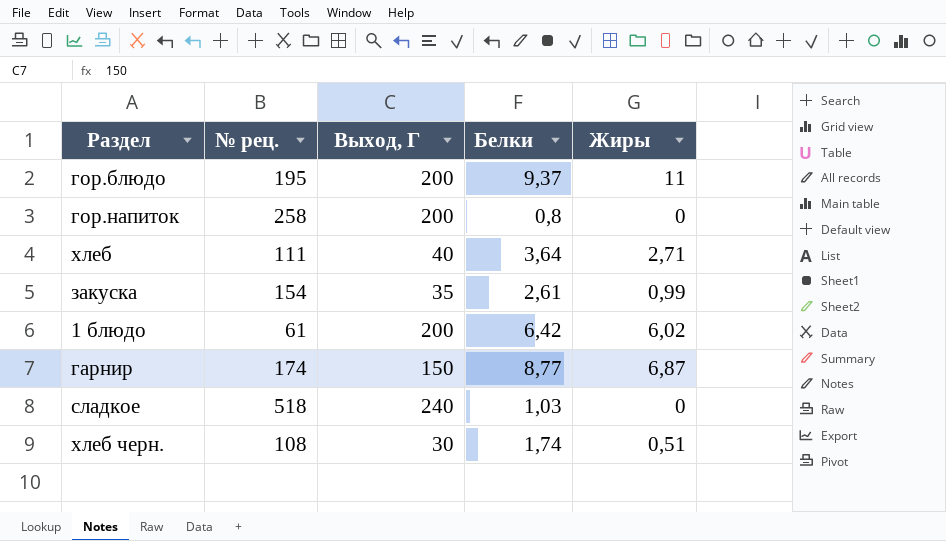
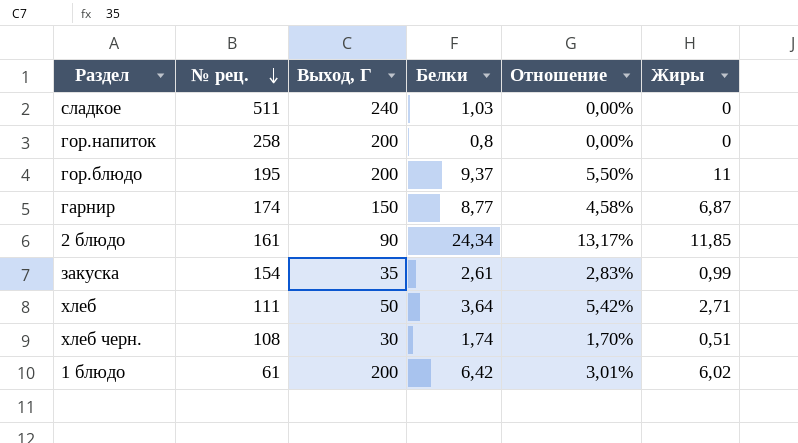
row order: none -> № рец. descending
column Отношение | formula: none -> [Жиры] / [Выход, Г]
сладкое | № рец.: 518 -> 511
row 2 блюдо: none -> 161 | 90 | 24,34 | 13,17% | 11,85
хлеб | Выход, Г: 40 -> 50

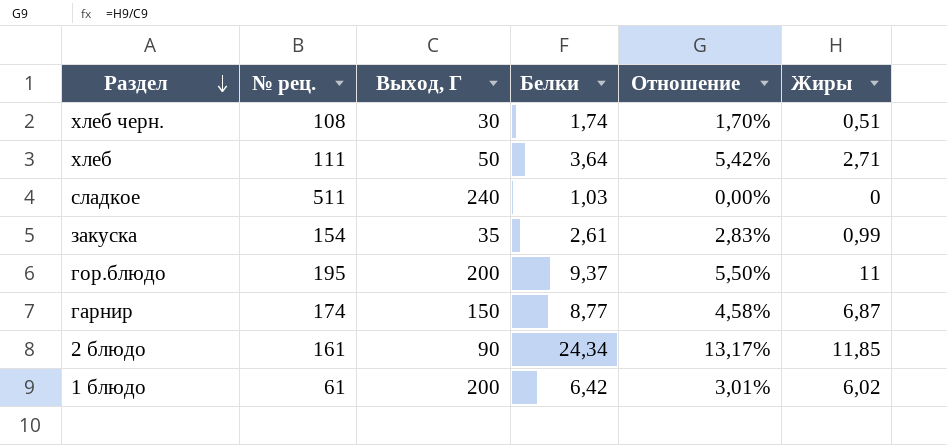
row order: № рец. descending -> Раздел descending
row гор.напиток: 258 | 200 | 0,8 | 0,00% | 0 -> none

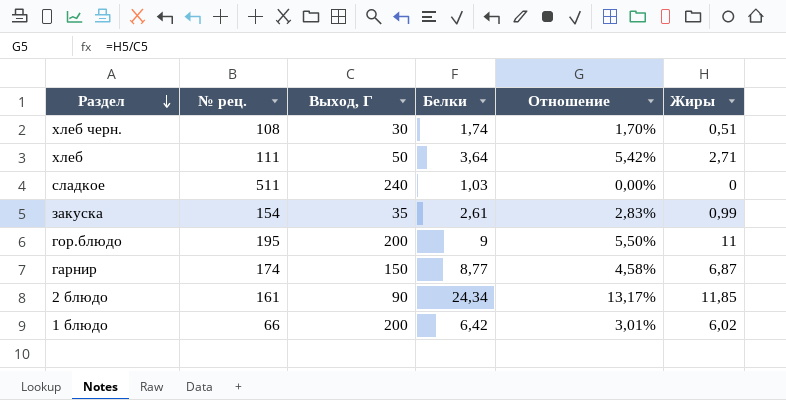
гор.блюдо | Белки: 9,37 -> 9
1 блюдо | № рец.: 61 -> 66

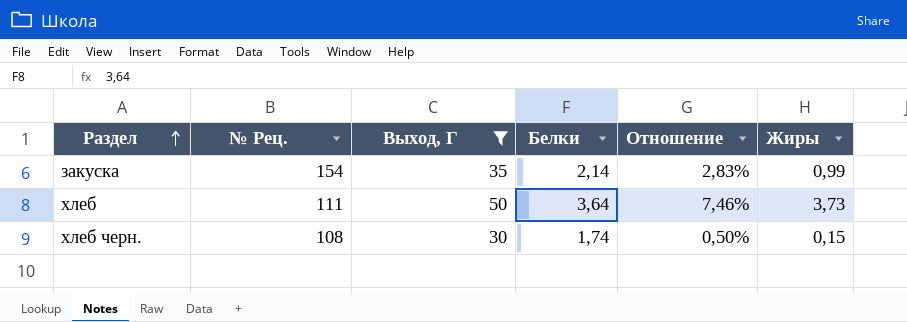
filter: none -> Выход, Г <= 50
row order: Раздел descending -> Раздел ascending
column name: № рец. -> № Рец.
закуска | Белки: 2,61 -> 2,14
хлеб | Отношение: 5,42% -> 7,46%
хлеб | Жиры: 2,71 -> 3,73
хлеб черн. | Отношение: 1,70% -> 0,50%
хлеб черн. | Жиры: 0,51 -> 0,15

